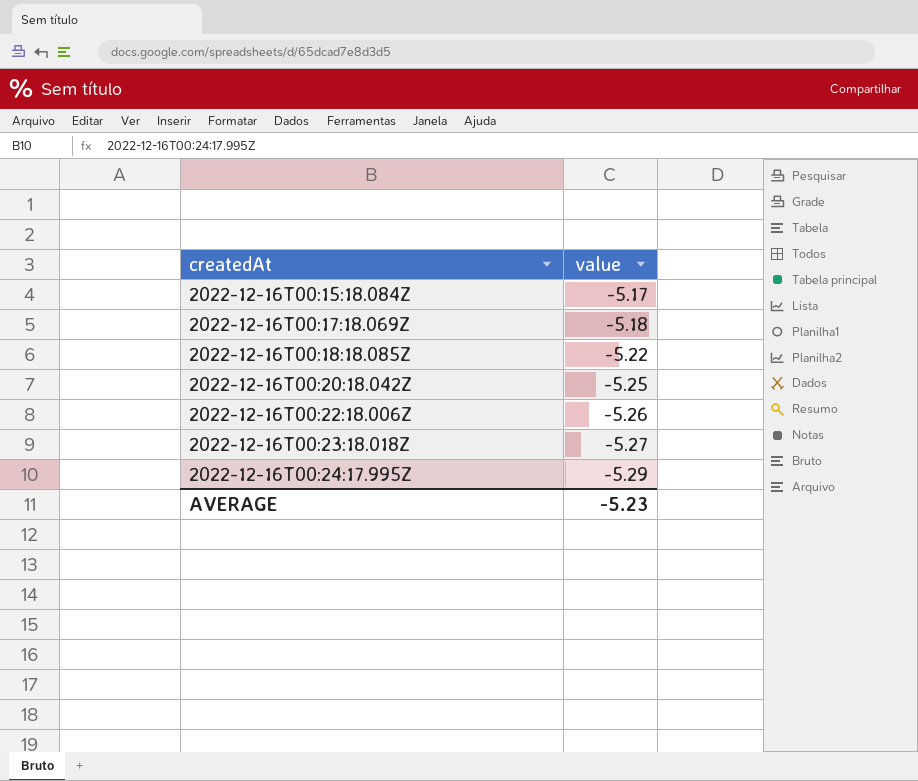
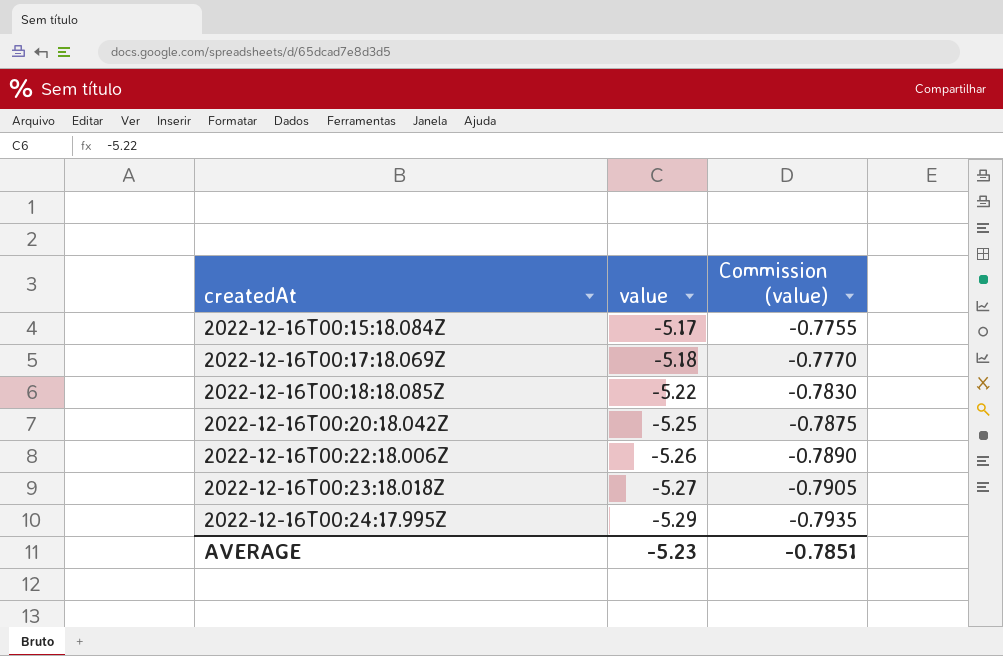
column Commission (value) | formula: none -> [value] * 0.15

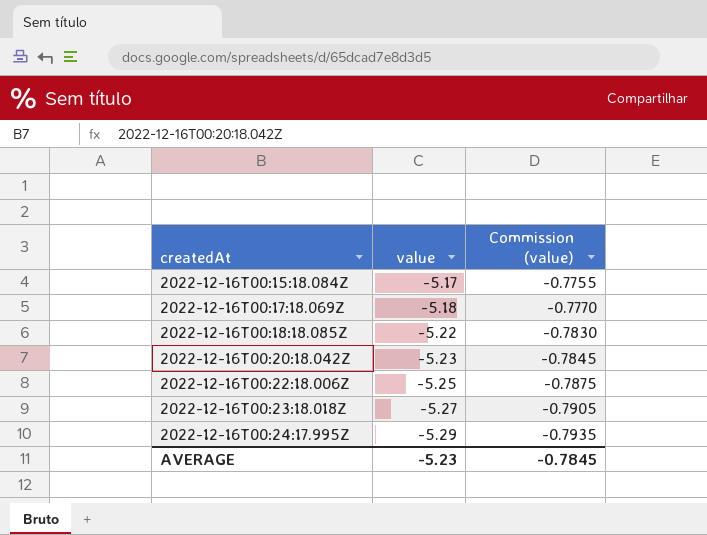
2022-12-16T00:20:18.042Z | value: -5.25 -> -5.23
2022-12-16T00:20:18.042Z | Commission (value): -0.7875 -> -0.7845
2022-12-16T00:22:18.006Z | value: -5.26 -> -5.25
2022-12-16T00:22:18.006Z | Commission (value): -0.7890 -> -0.7875
AVERAGE | Commission (value): -0.7851 -> -0.7845

